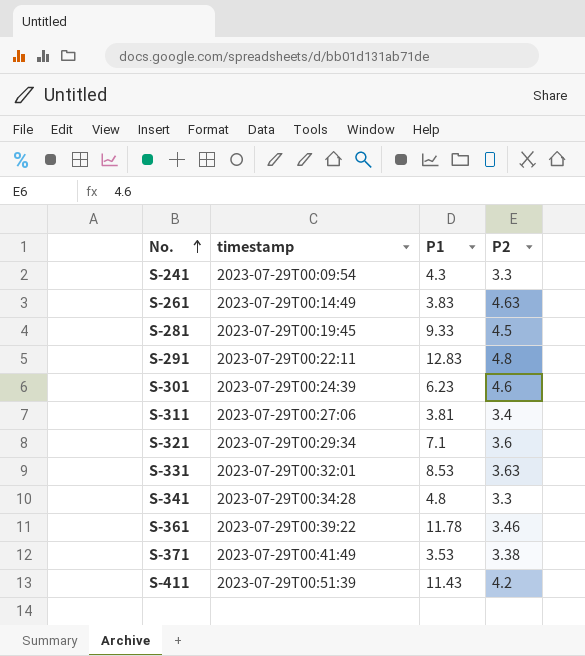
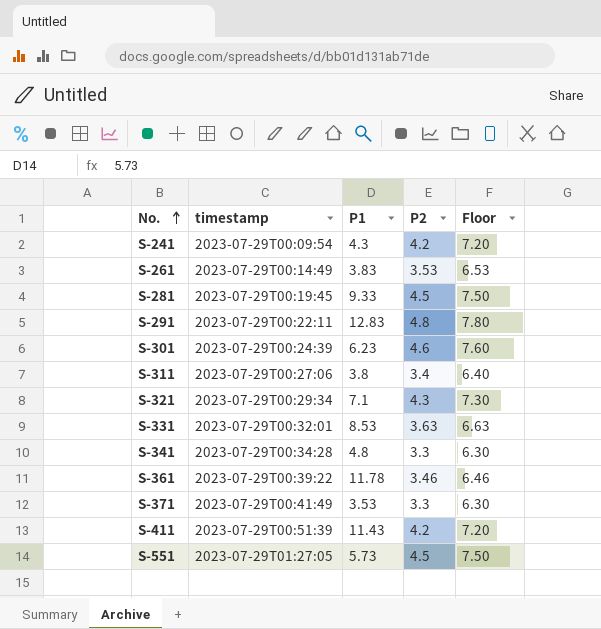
column Floor | formula: none -> [P2] + 3
S-241 | P2: 3.3 -> 4.2
S-261 | P2: 4.63 -> 3.53
S-311 | P1: 3.81 -> 3.8
S-321 | P2: 3.6 -> 4.3
S-371 | P2: 3.38 -> 3.3
row S-551: none -> 2023-07-29T01:27:05 | 5.73 | 4.5 | 7.50

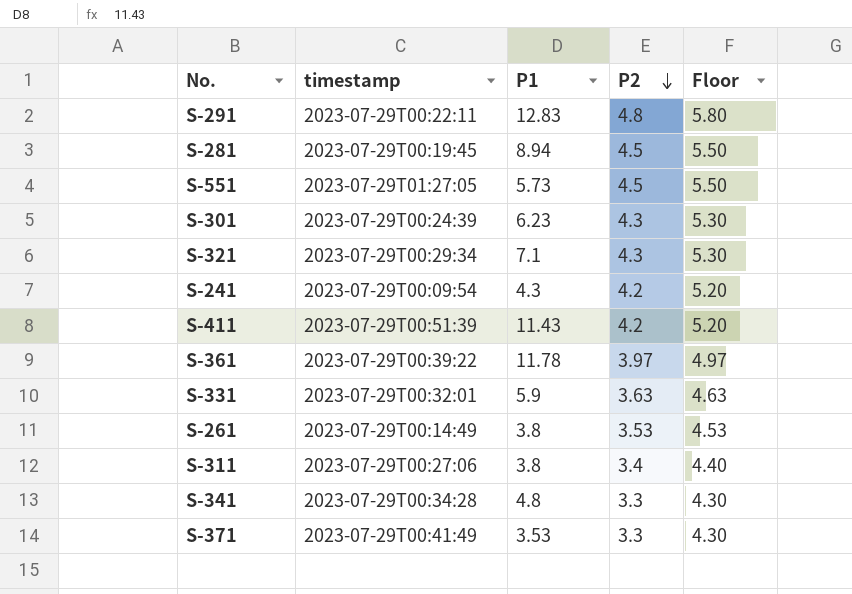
row order: No. ascending -> P2 descending
column Floor | formula: [P2] + 3 -> [P2] + 1
S-281 | P1: 9.33 -> 8.94
S-301 | P2: 4.6 -> 4.3
S-361 | P2: 3.46 -> 3.97
S-331 | P1: 8.53 -> 5.9
S-261 | P1: 3.83 -> 3.8

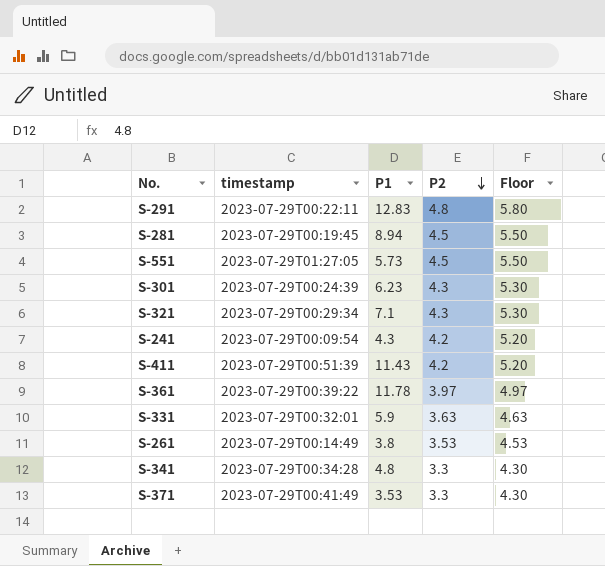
row S-311: 2023-07-29T00:27:06 | 3.8 | 3.4 | 4.40 -> none

